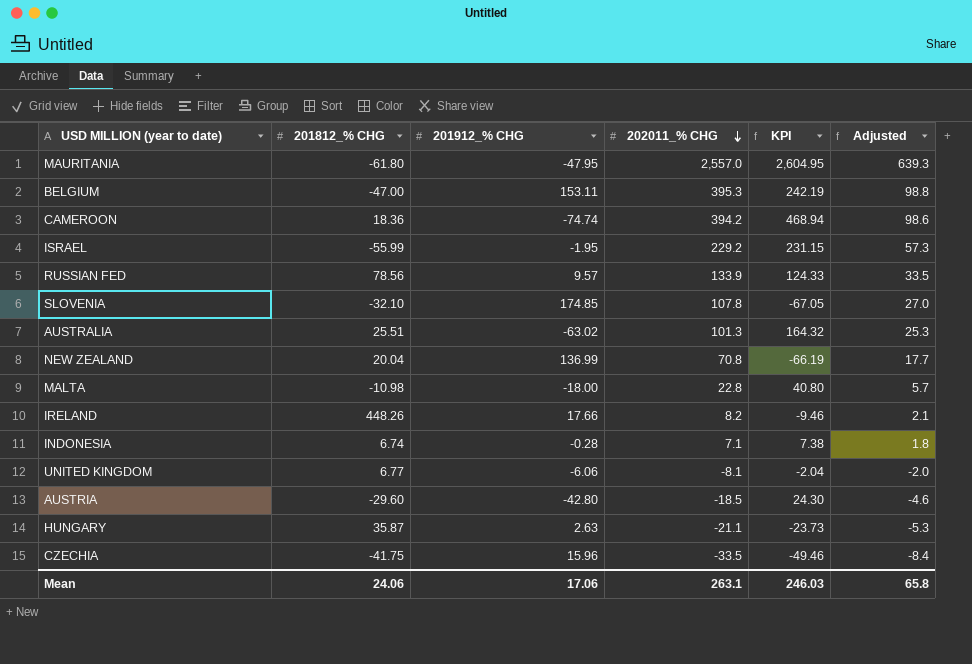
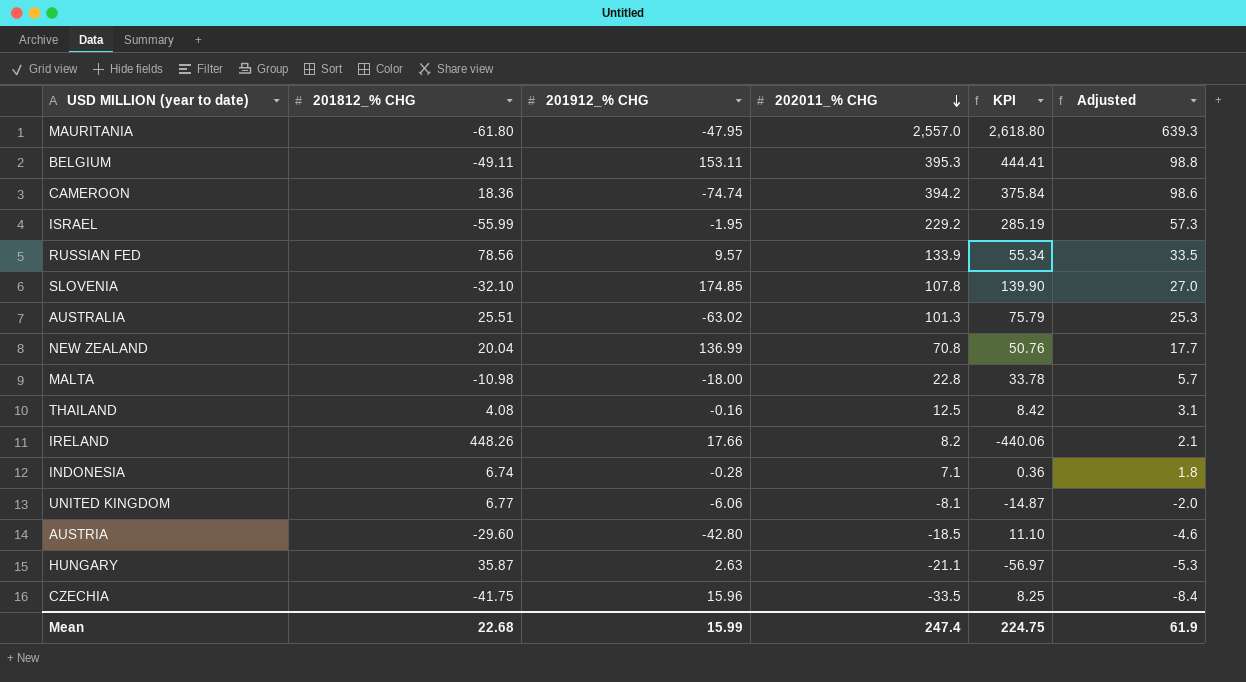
column KPI | formula: [202011_% CHG] - [201912_% CHG] -> [202011_% CHG] - [201812_% CHG]
BELGIUM | 201812_% CHG: -47.00 -> -49.11
row THAILAND: none -> 4.08 | -0.16 | 12.5 | 8.42 | 3.1
Mean | 201812_% CHG: 24.06 -> 22.68
Mean | 201912_% CHG: 17.06 -> 15.99
Mean | 202011_% CHG: 263.1 -> 247.4
Mean | KPI: 246.03 -> 224.75
Mean | Adjusted: 65.8 -> 61.9

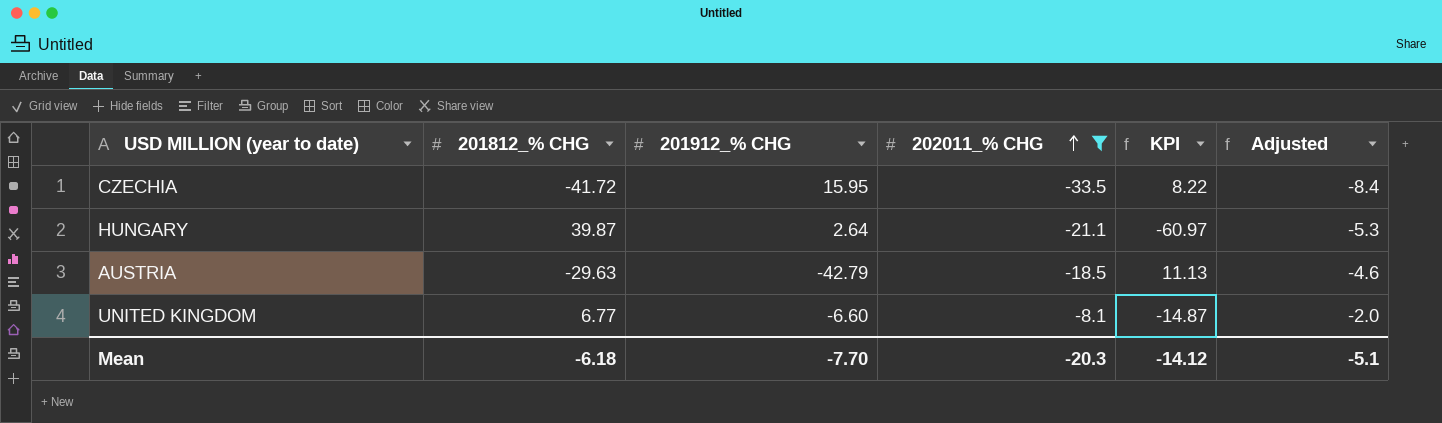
filter: none -> 202011_% CHG <= -8.1
row order: 202011_% CHG descending -> 202011_% CHG ascending
CZECHIA | 201812_% CHG: -41.75 -> -41.72
CZECHIA | 201912_% CHG: 15.96 -> 15.95
CZECHIA | KPI: 8.25 -> 8.22
HUNGARY | 201812_% CHG: 35.87 -> 39.87
HUNGARY | 201912_% CHG: 2.63 -> 2.64
HUNGARY | KPI: -56.97 -> -60.97
AUSTRIA | 201812_% CHG: -29.60 -> -29.63
AUSTRIA | 201912_% CHG: -42.80 -> -42.79
AUSTRIA | KPI: 11.10 -> 11.13
UNITED KINGDOM | 201912_% CHG: -6.06 -> -6.60
Mean | 201812_% CHG: 22.68 -> -6.18
Mean | 201912_% CHG: 15.99 -> -7.70
Mean | 202011_% CHG: 247.4 -> -20.3
Mean | KPI: 224.75 -> -14.12
Mean | Adjusted: 61.9 -> -5.1

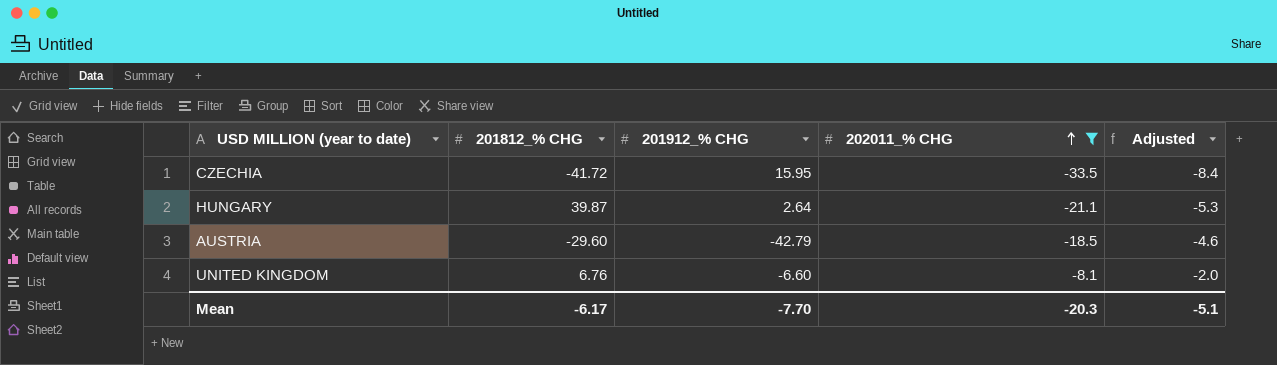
column KPI | formula: [202011_% CHG] - [201812_% CHG] -> none
AUSTRIA | 201812_% CHG: -29.63 -> -29.60
UNITED KINGDOM | 201812_% CHG: 6.77 -> 6.76
Mean | 201812_% CHG: -6.18 -> -6.17

